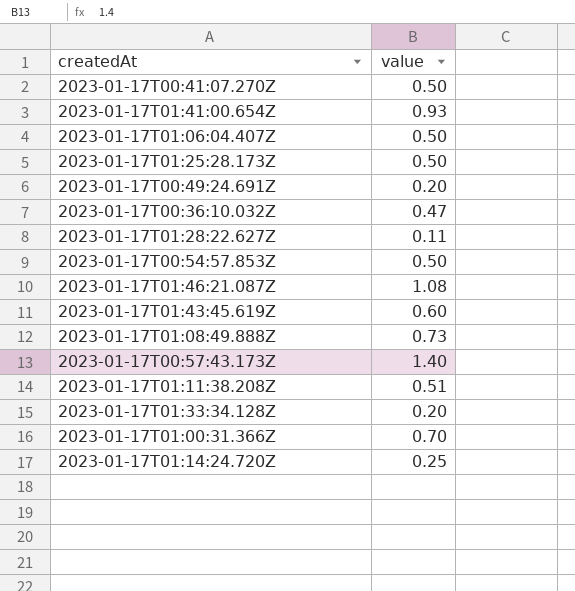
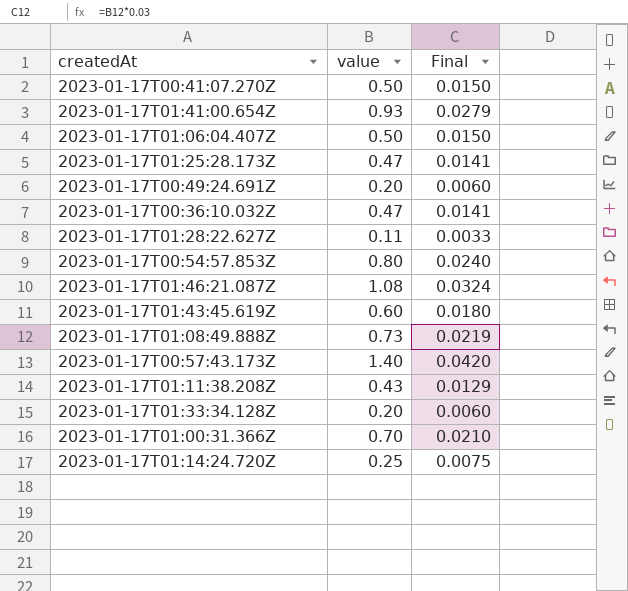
column Final | formula: none -> [value] * 0.03
2023-01-17T01:25:28.173Z | value: 0.50 -> 0.47
2023-01-17T00:54:57.853Z | value: 0.50 -> 0.80
2023-01-17T01:11:38.208Z | value: 0.51 -> 0.43

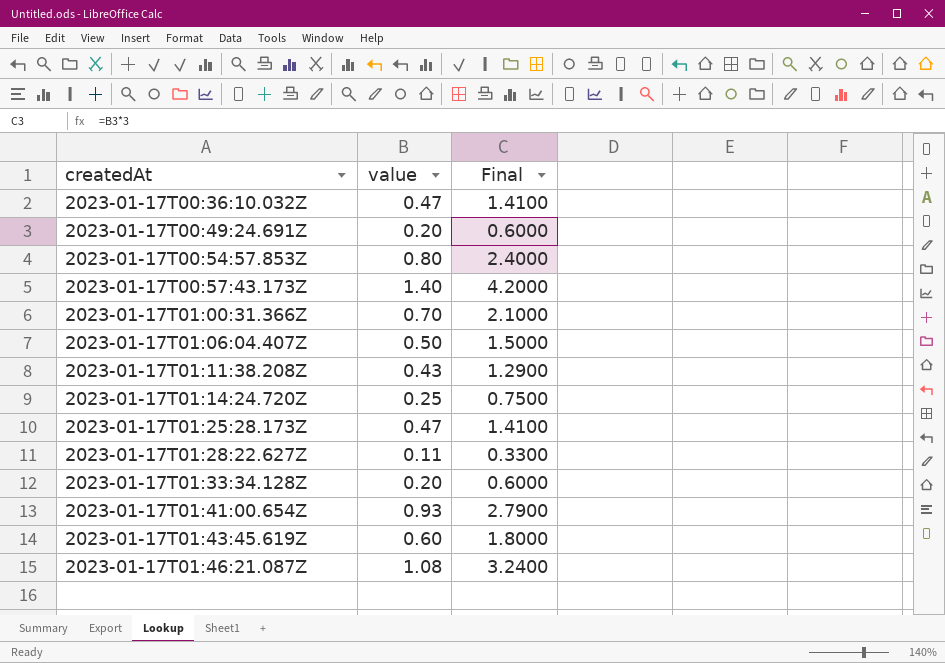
row order: none -> createdAt ascending
column Final | formula: [value] * 0.03 -> [value] * 3
row 2023-01-17T00:41:07.270Z: 0.50 | 0.0150 -> none
row 2023-01-17T01:08:49.888Z: 0.73 | 0.0219 -> none

